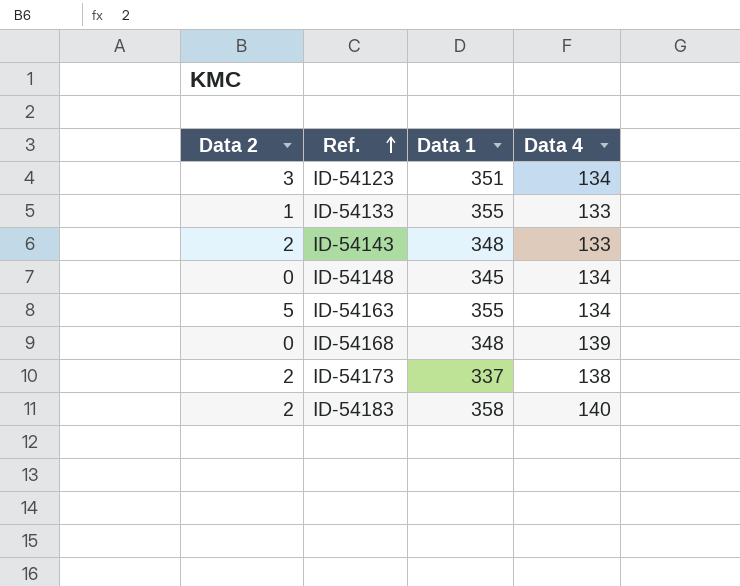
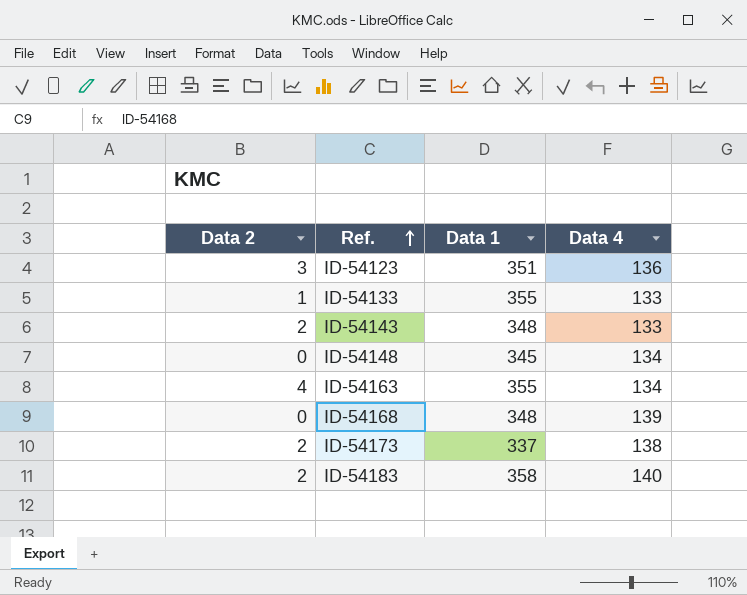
ID-54123 | Data 4: 134 -> 136
ID-54163 | Data 2: 5 -> 4

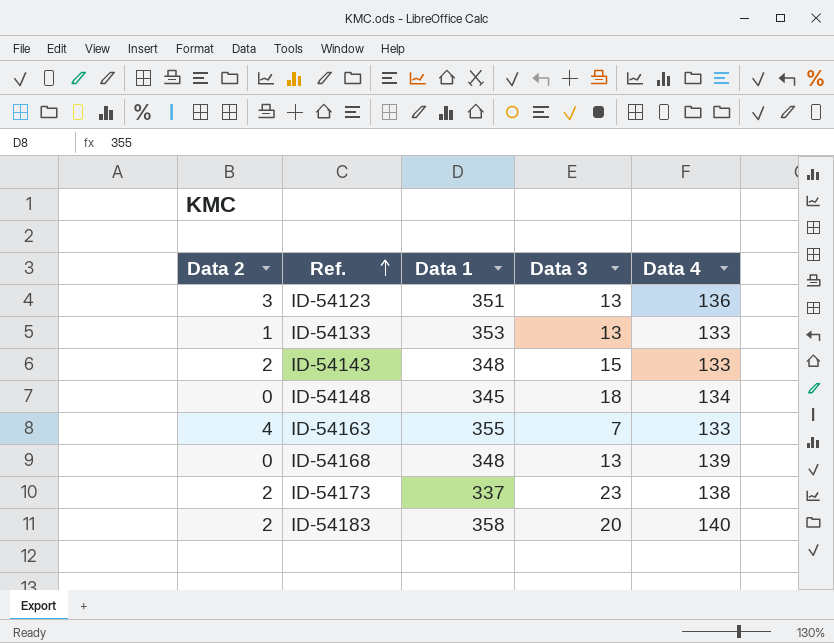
column Data 3 | position: none -> 4
ID-54133 | Data 1: 355 -> 353
ID-54163 | Data 4: 134 -> 133

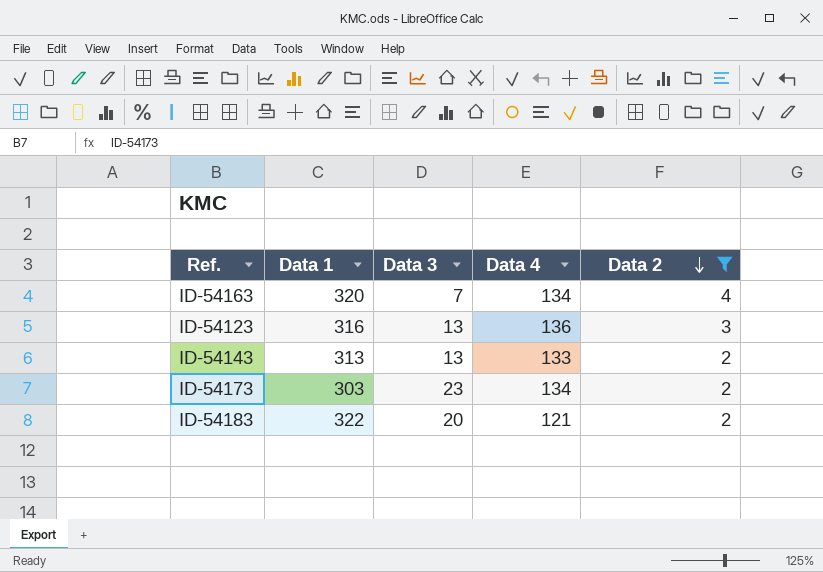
filter: none -> Data 2 >= 2
row order: Ref. ascending -> Data 2 descending
column Data 2 | position: 1 -> 5
ID-54163 | Data 1: 355 -> 320
ID-54163 | Data 4: 133 -> 134
ID-54123 | Data 1: 351 -> 316
ID-54143 | Data 1: 348 -> 313
ID-54143 | Data 3: 15 -> 13
ID-54173 | Data 1: 337 -> 303
ID-54173 | Data 4: 138 -> 134
ID-54183 | Data 1: 358 -> 322
ID-54183 | Data 4: 140 -> 121

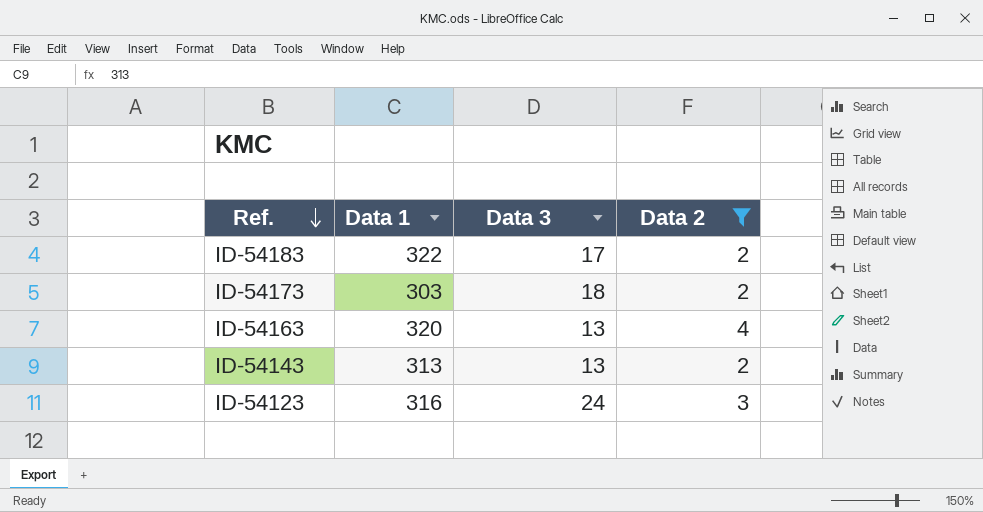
row order: Data 2 descending -> Ref. descending
column Data 4 | position: 4 -> none
ID-54183 | Data 3: 20 -> 17
ID-54173 | Data 3: 23 -> 18
ID-54163 | Data 3: 7 -> 13
ID-54123 | Data 3: 13 -> 24

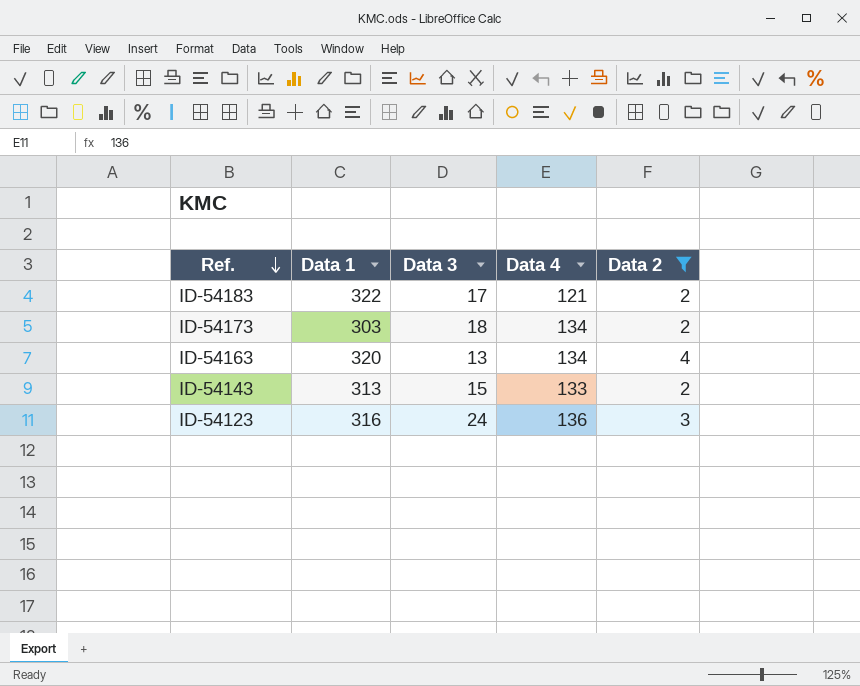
column Data 4 | position: none -> 4
ID-54143 | Data 3: 13 -> 15

